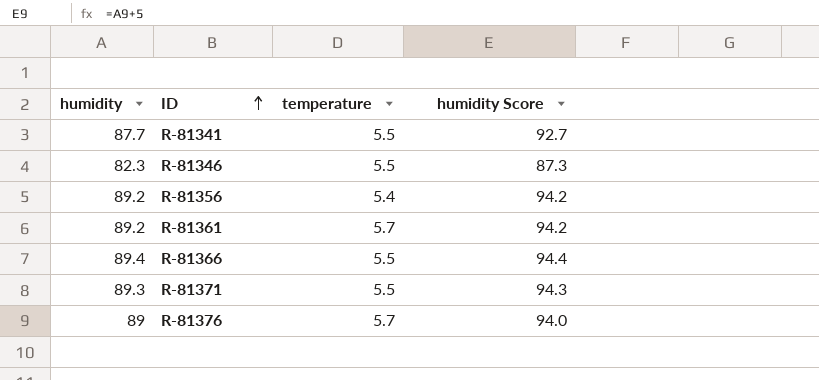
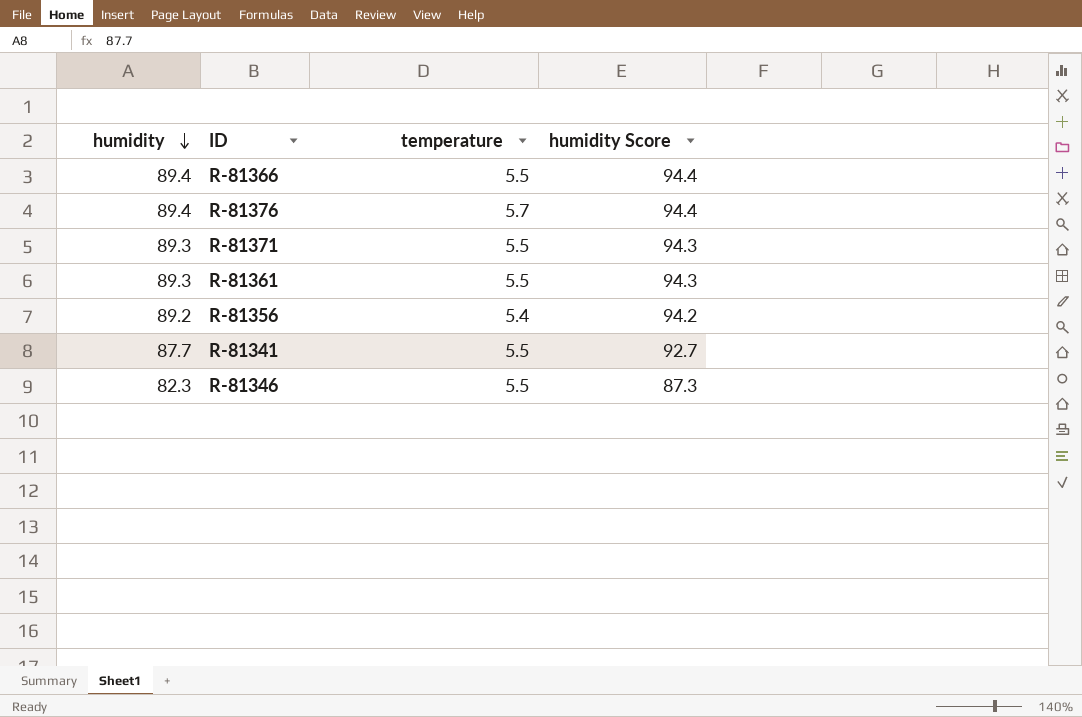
row order: ID ascending -> humidity descending
R-81376 | humidity: 89 -> 89.4
R-81376 | humidity Score: 94.0 -> 94.4
R-81361 | humidity: 89.2 -> 89.3
R-81361 | temperature: 5.7 -> 5.5
R-81361 | humidity Score: 94.2 -> 94.3

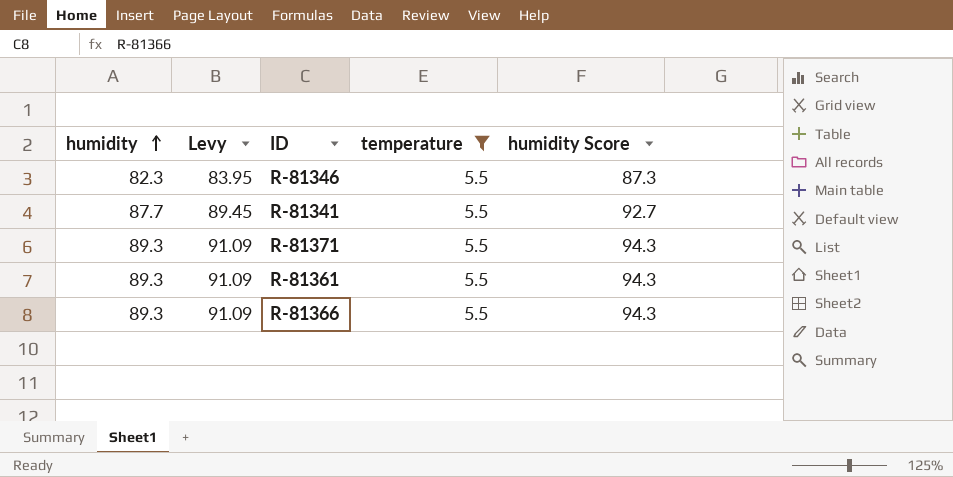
filter: none -> temperature = 5.5
row order: humidity descending -> humidity ascending
column Levy | formula: none -> [humidity] * 1.02
R-81366 | humidity: 89.4 -> 89.3
R-81366 | humidity Score: 94.4 -> 94.3

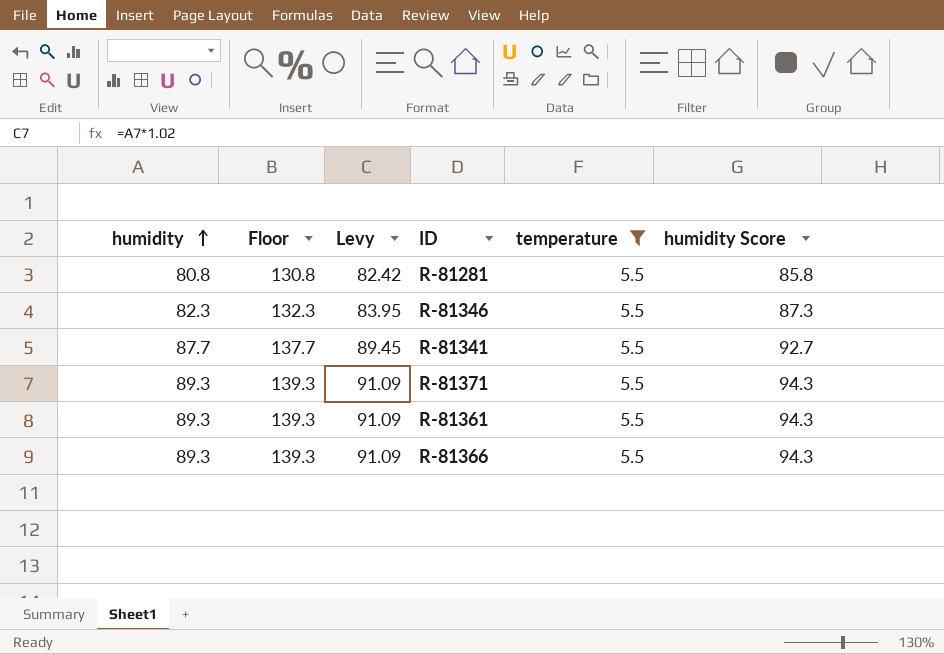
column Floor | formula: none -> [humidity] + 50
row R-81281: none -> 80.8 | 130.8 | 82.42 | 5.5 | 85.8

